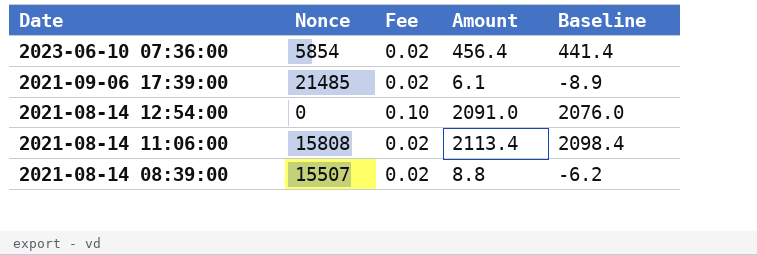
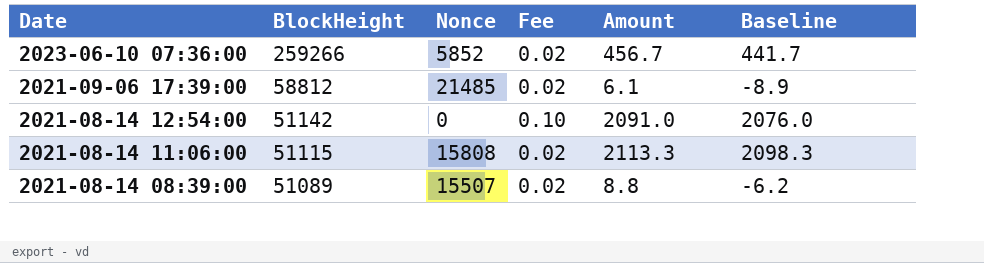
column BlockHeight | position: none -> 2
2023-06-10 07:36:00 | Nonce: 5854 -> 5852
2023-06-10 07:36:00 | Amount: 456.4 -> 456.7
2023-06-10 07:36:00 | Baseline: 441.4 -> 441.7
2021-08-14 11:06:00 | Amount: 2113.4 -> 2113.3
2021-08-14 11:06:00 | Baseline: 2098.4 -> 2098.3

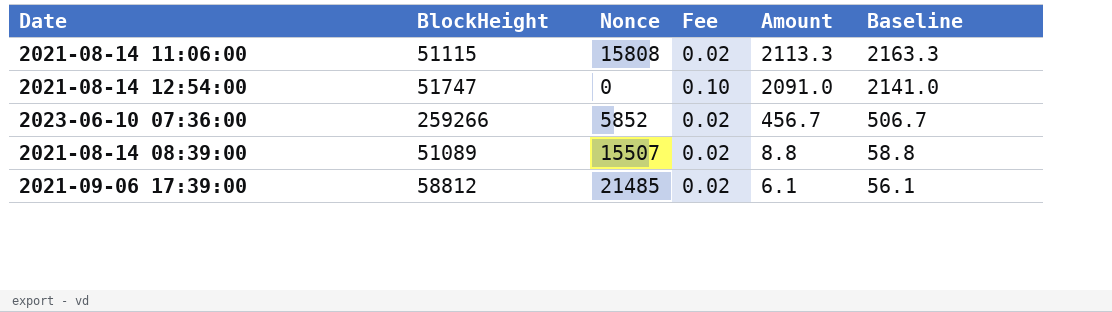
row order: Date descending -> Amount descending
column Baseline | formula: [Amount] - 15 -> [Amount] + 50
2021-08-14 12:54:00 | BlockHeight: 51142 -> 51747

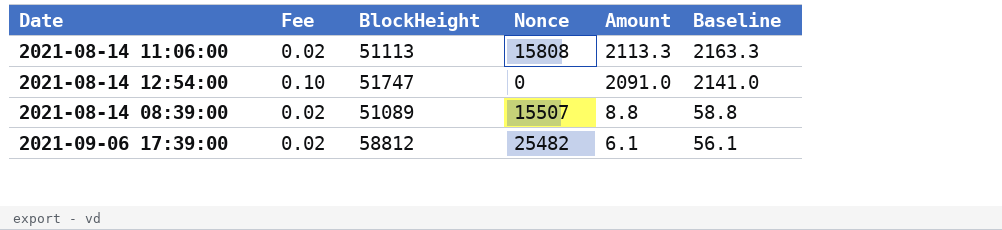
column Fee | position: 4 -> 2
row 2023-06-10 07:36:00: 259266 | 5852 | 0.02 | 456.7 | 506.7 -> none
2021-08-14 11:06:00 | BlockHeight: 51115 -> 51113
2021-09-06 17:39:00 | Nonce: 21485 -> 25482

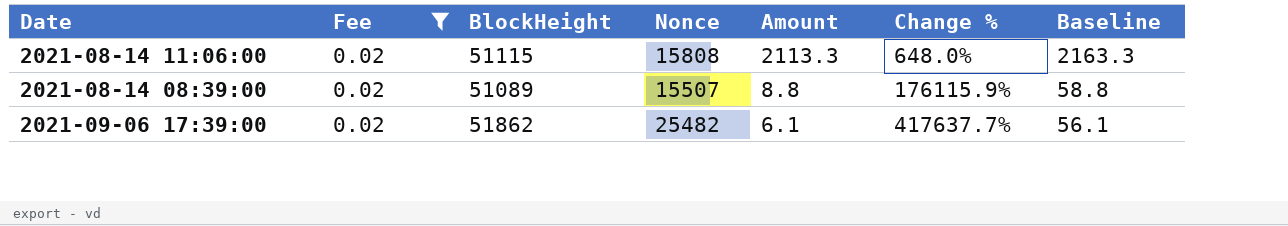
filter: none -> Fee = 0.02
column Change % | formula: none -> ([Nonce] - [Amount]) / [Amount]
2021-08-14 11:06:00 | BlockHeight: 51113 -> 51115
2021-09-06 17:39:00 | BlockHeight: 58812 -> 51862

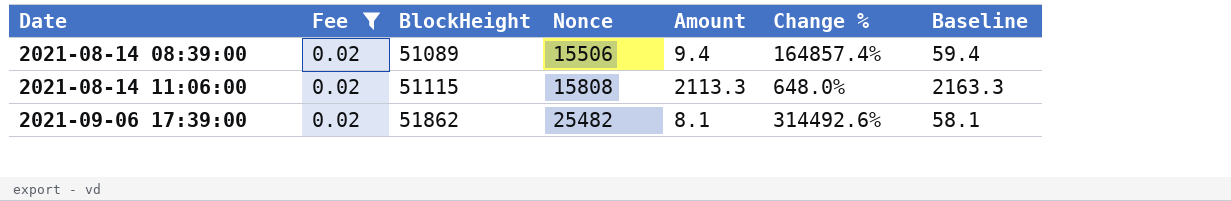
row order: Amount descending -> Date ascending
2021-08-14 08:39:00 | Nonce: 15507 -> 15506
2021-08-14 08:39:00 | Amount: 8.8 -> 9.4
2021-08-14 08:39:00 | Change %: 176115.9% -> 164857.4%
2021-08-14 08:39:00 | Baseline: 58.8 -> 59.4
2021-09-06 17:39:00 | Amount: 6.1 -> 8.1
2021-09-06 17:39:00 | Change %: 417637.7% -> 314492.6%
2021-09-06 17:39:00 | Baseline: 56.1 -> 58.1

